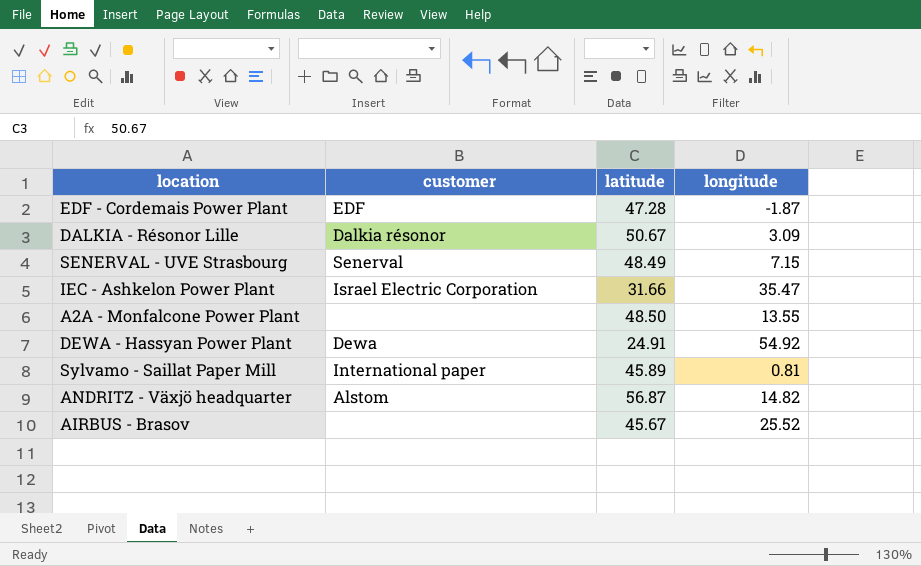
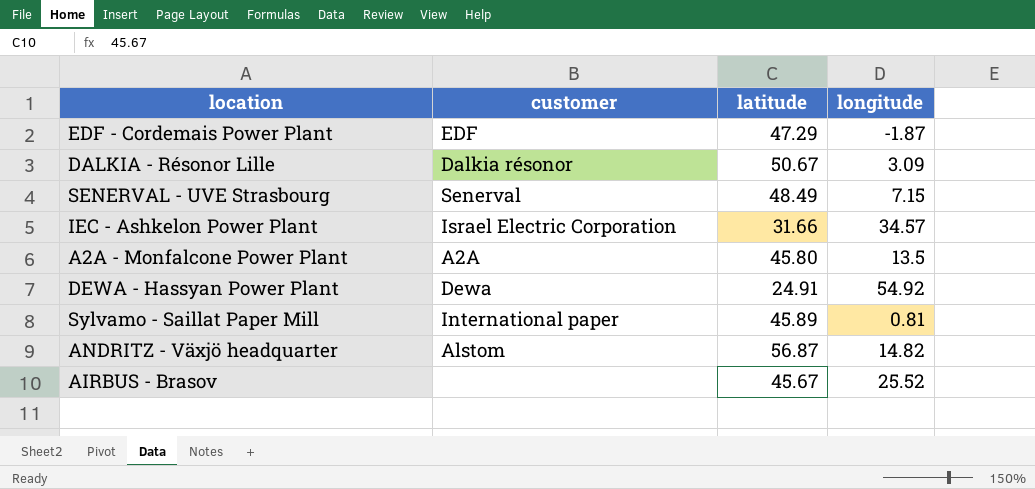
EDF - Cordemais Power Plant | latitude: 47.28 -> 47.29
IEC - Ashkelon Power Plant | longitude: 35.47 -> 34.57
A2A - Monfalcone Power Plant | customer: none -> A2A
A2A - Monfalcone Power Plant | latitude: 48.50 -> 45.80
A2A - Monfalcone Power Plant | longitude: 13.55 -> 13.5

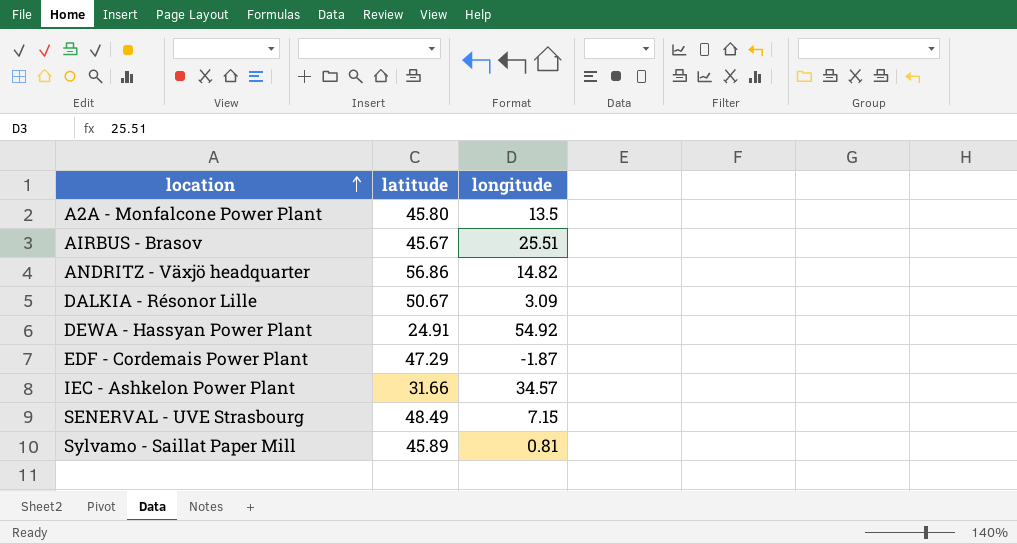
row order: none -> location ascending
column customer | position: 2 -> none
AIRBUS - Brasov | longitude: 25.52 -> 25.51
ANDRITZ - Växjö headquarter | latitude: 56.87 -> 56.86

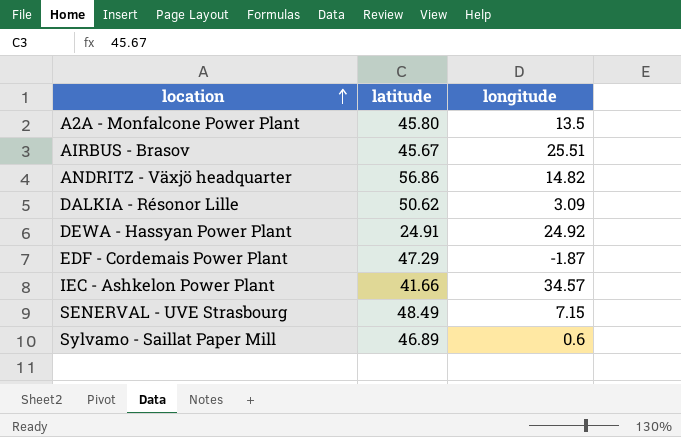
DALKIA - Résonor Lille | latitude: 50.67 -> 50.62
DEWA - Hassyan Power Plant | longitude: 54.92 -> 24.92
IEC - Ashkelon Power Plant | latitude: 31.66 -> 41.66
Sylvamo - Saillat Paper Mill | latitude: 45.89 -> 46.89
Sylvamo - Saillat Paper Mill | longitude: 0.81 -> 0.6

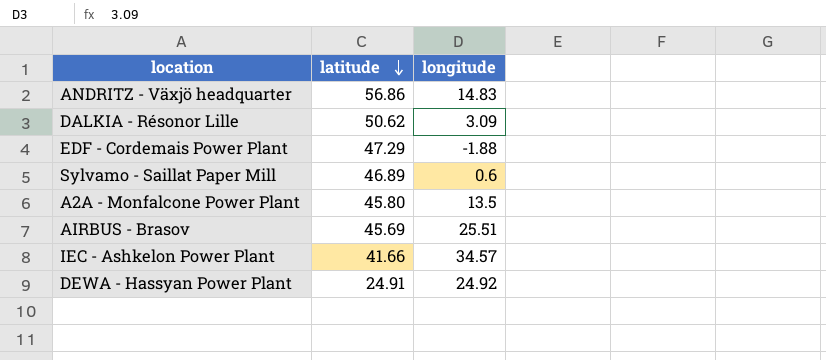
row order: location ascending -> latitude descending
row SENERVAL - UVE Strasbourg: 48.49 | 7.15 -> none
ANDRITZ - Växjö headquarter | longitude: 14.82 -> 14.83
EDF - Cordemais Power Plant | longitude: -1.87 -> -1.88
AIRBUS - Brasov | latitude: 45.67 -> 45.69

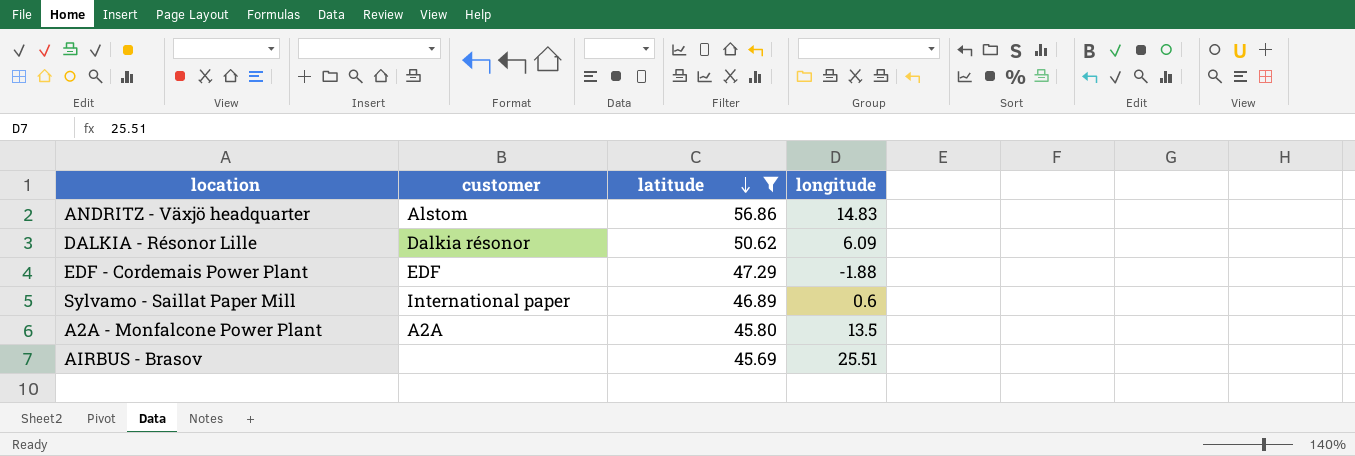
filter: none -> latitude >= 45.69
column customer | position: none -> 2
DALKIA - Résonor Lille | longitude: 3.09 -> 6.09

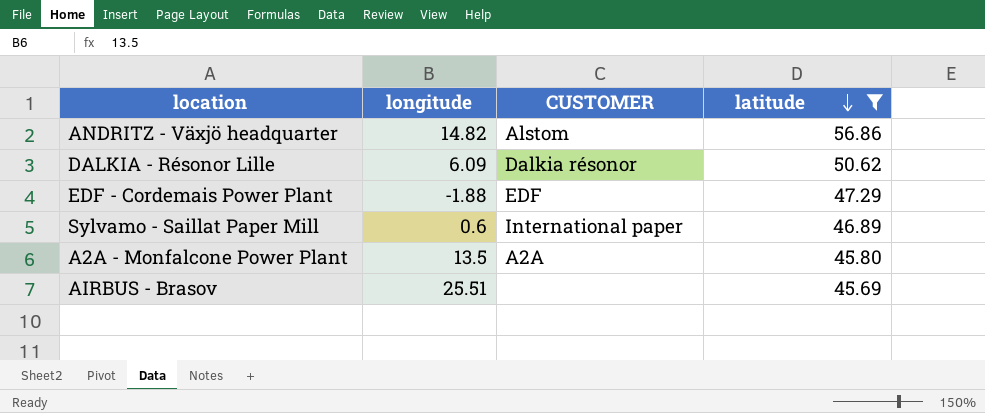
column longitude | position: 4 -> 2
column name: customer -> CUSTOMER
ANDRITZ - Växjö headquarter | longitude: 14.83 -> 14.82

